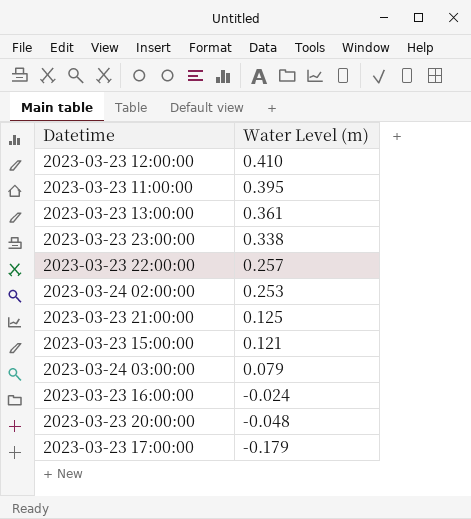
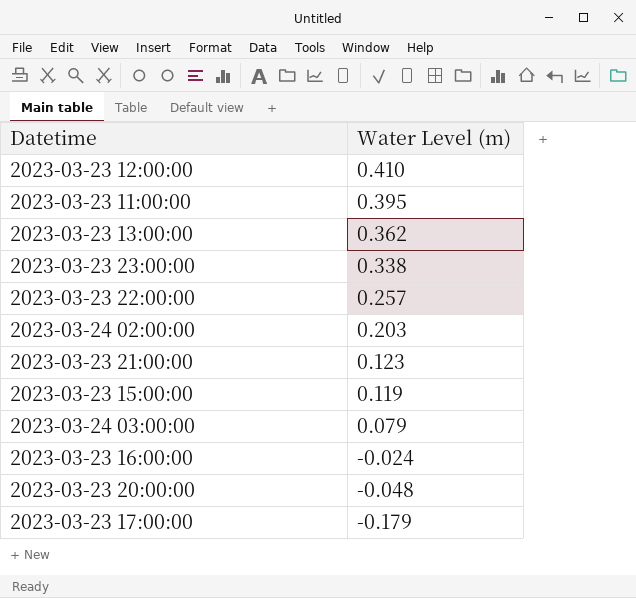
2023-03-23 13:00:00 | Water Level (m): 0.361 -> 0.362
2023-03-24 02:00:00 | Water Level (m): 0.253 -> 0.203
2023-03-23 21:00:00 | Water Level (m): 0.125 -> 0.123
2023-03-23 15:00:00 | Water Level (m): 0.121 -> 0.119

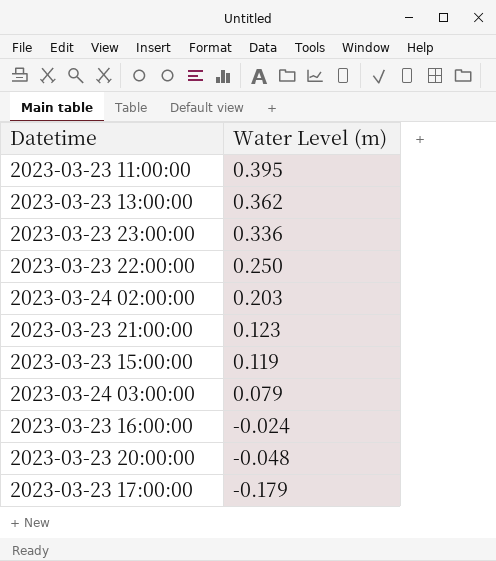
row 2023-03-23 12:00:00: 0.410 -> none
2023-03-23 23:00:00 | Water Level (m): 0.338 -> 0.336
2023-03-23 22:00:00 | Water Level (m): 0.257 -> 0.250

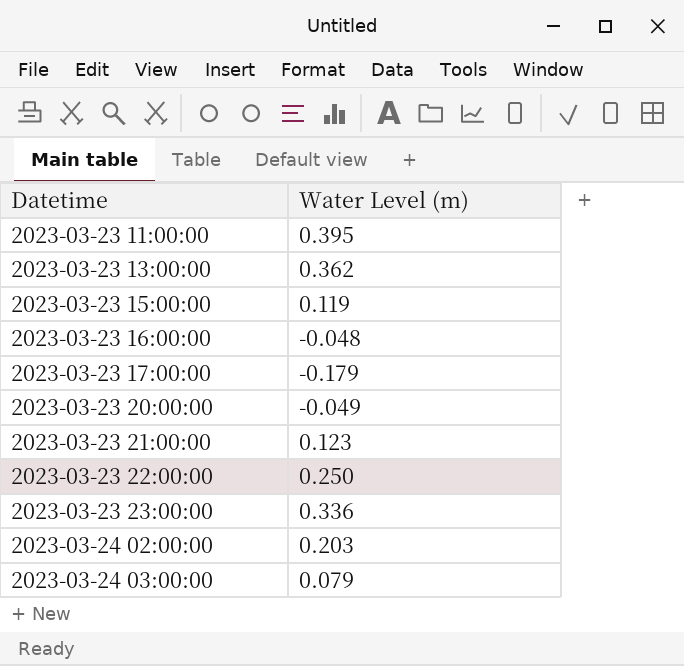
row order: Water Level (m) descending -> Datetime ascending
2023-03-23 16:00:00 | Water Level (m): -0.024 -> -0.048
2023-03-23 20:00:00 | Water Level (m): -0.048 -> -0.049

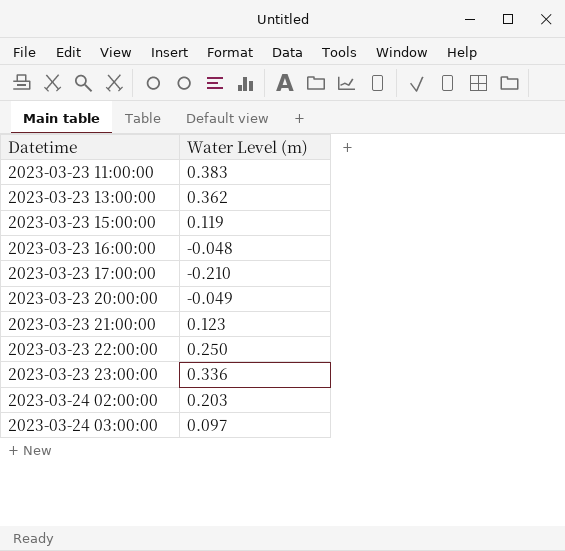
2023-03-23 11:00:00 | Water Level (m): 0.395 -> 0.383
2023-03-23 17:00:00 | Water Level (m): -0.179 -> -0.210
2023-03-24 03:00:00 | Water Level (m): 0.079 -> 0.097

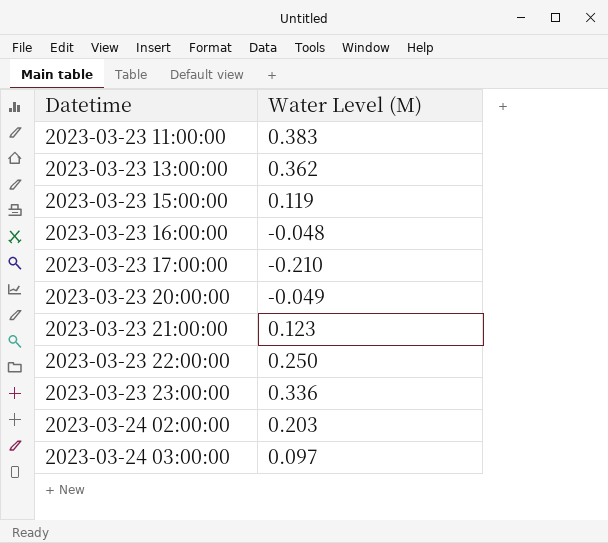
column name: Water Level (m) -> Water Level (M)

